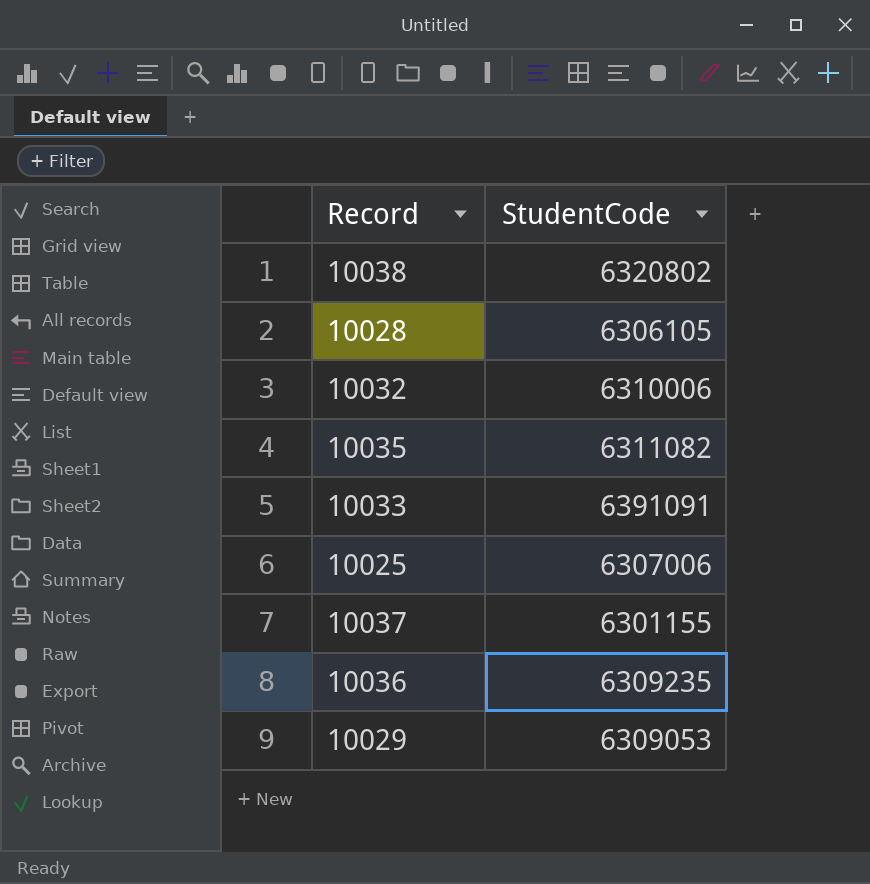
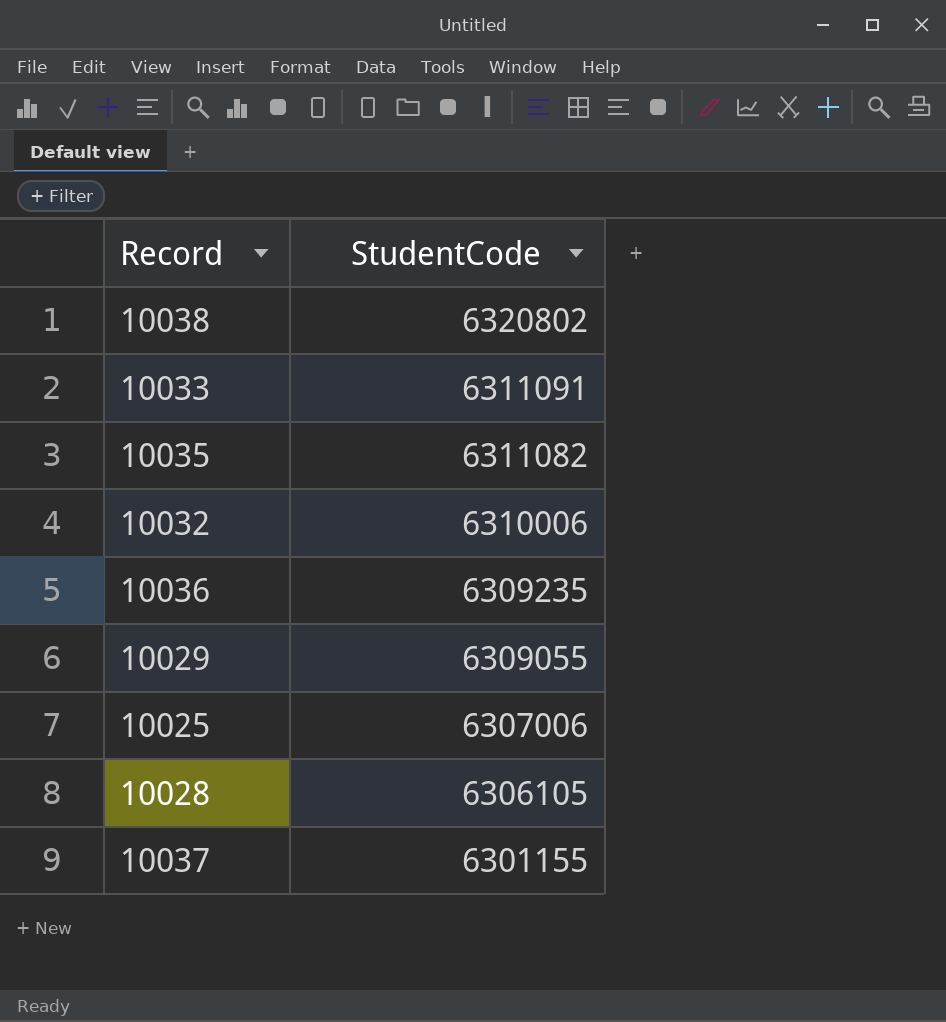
row order: none -> StudentCode descending
10033 | StudentCode: 6391091 -> 6311091
10029 | StudentCode: 6309053 -> 6309055

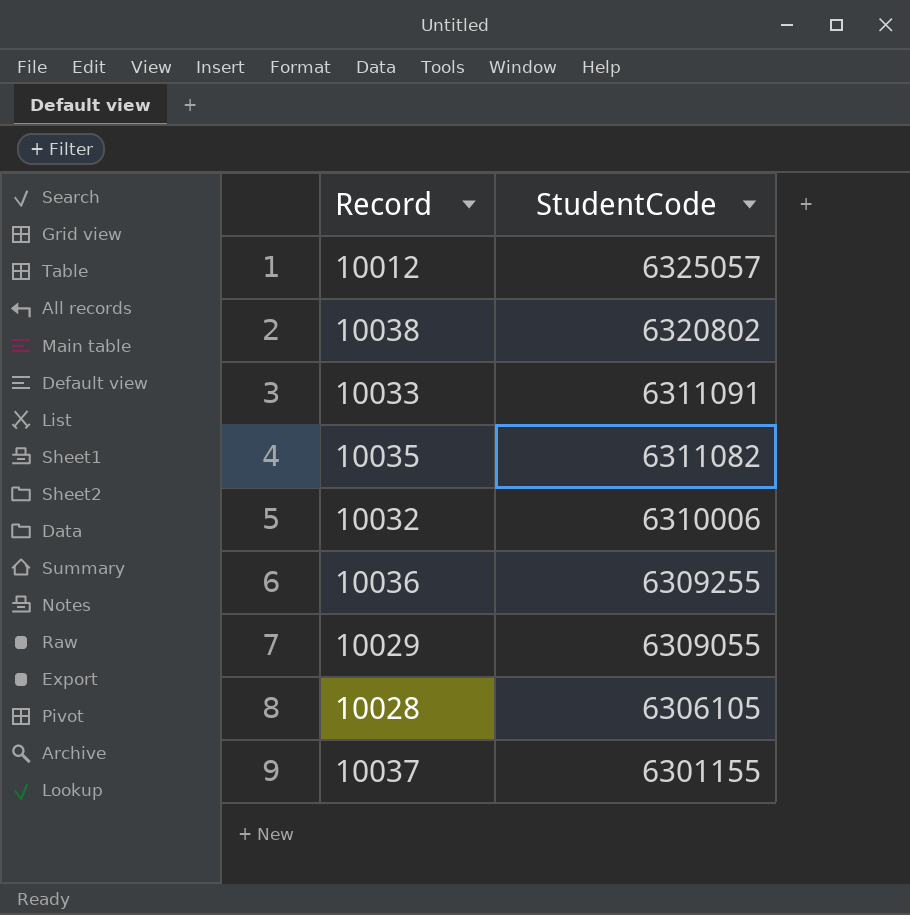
row 10025: 6307006 -> none
row 10012: none -> 6325057
10036 | StudentCode: 6309235 -> 6309255

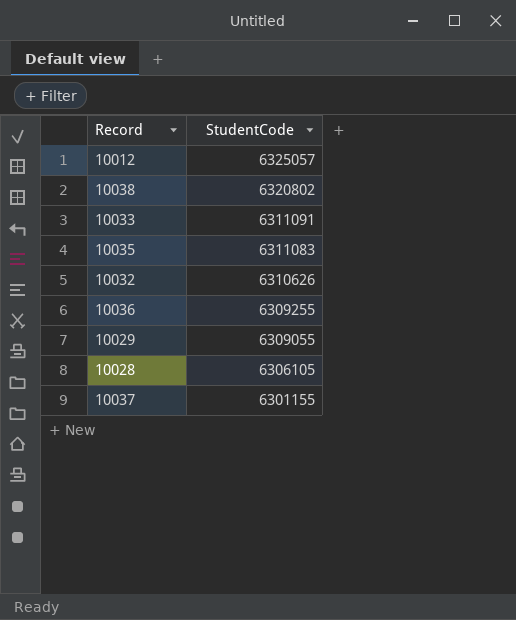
10035 | StudentCode: 6311082 -> 6311083
10032 | StudentCode: 6310006 -> 6310626

